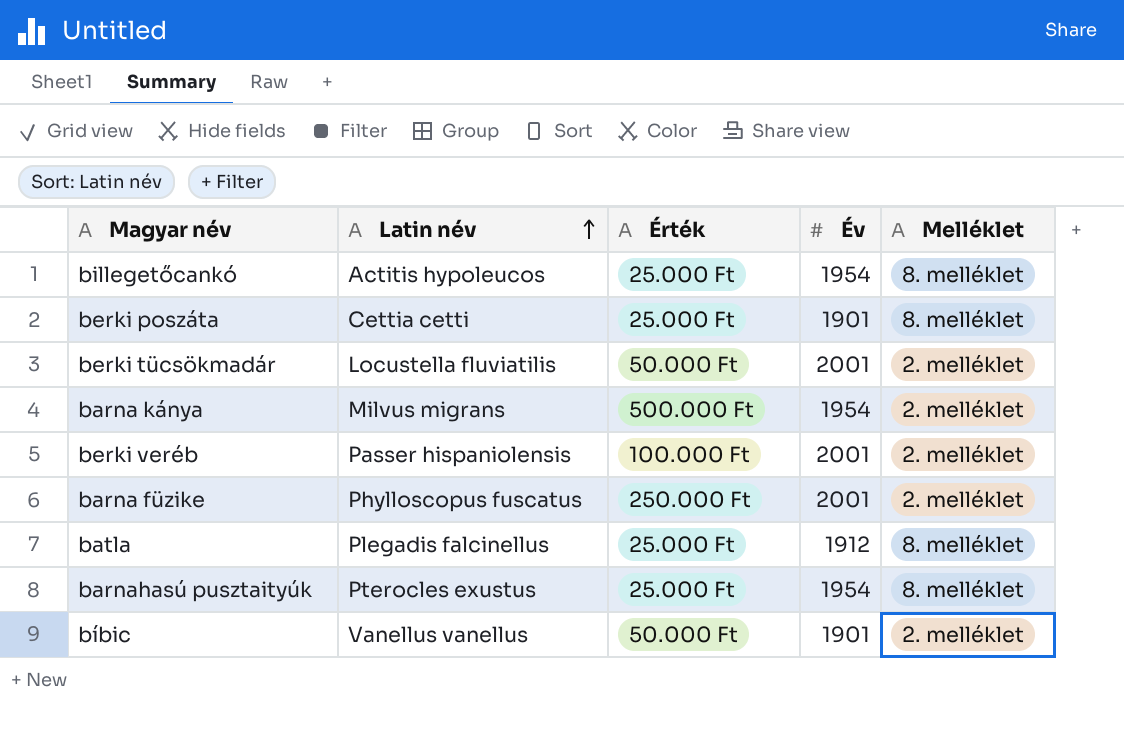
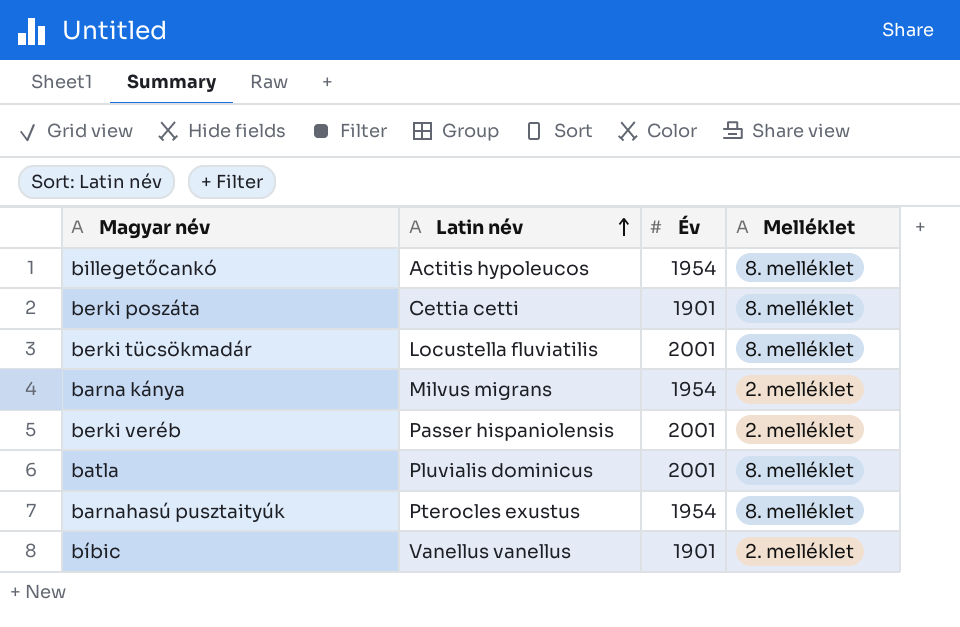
column Érték | position: 3 -> none
row barna füzike: Phylloscopus fuscatus | 250.000 Ft | 2001 | 2. melléklet -> none
berki tücsökmadár | Melléklet: 2. melléklet -> 8. melléklet
batla | Latin név: Plegadis falcinellus -> Pluvialis dominicus
batla | Év: 1912 -> 2001

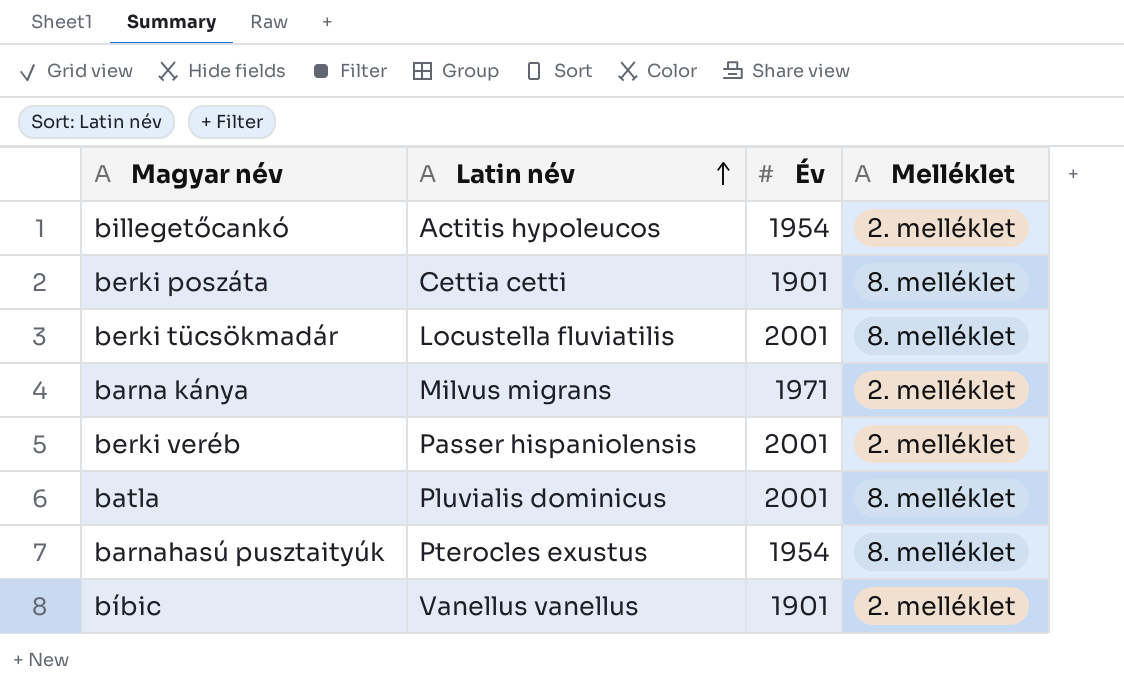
billegetőcankó | Melléklet: 8. melléklet -> 2. melléklet
barna kánya | Év: 1954 -> 1971

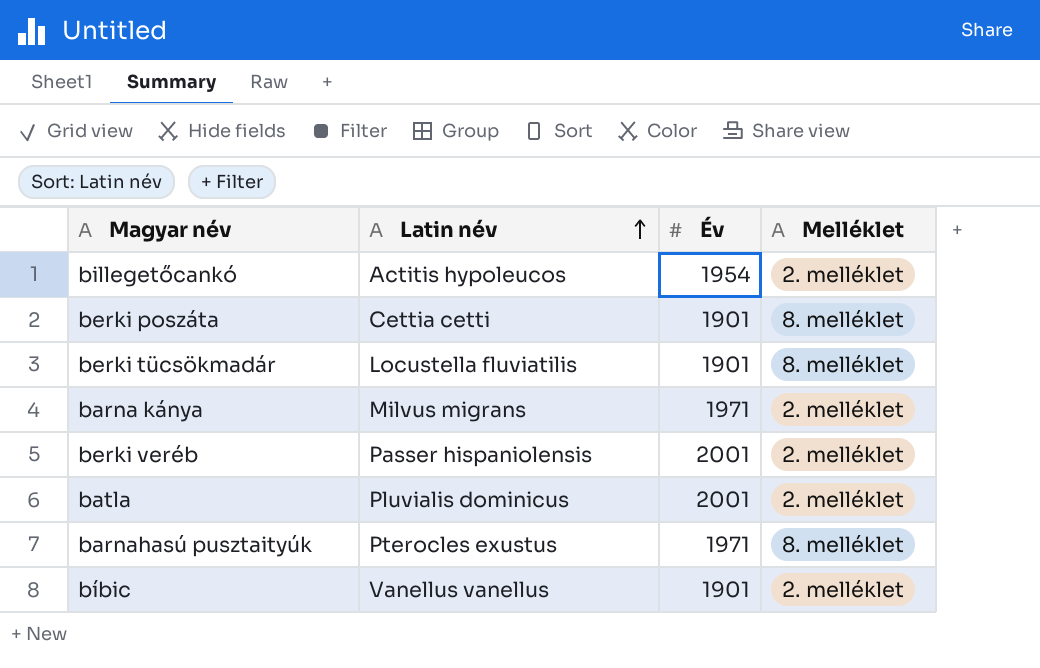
berki tücsökmadár | Év: 2001 -> 1901
batla | Melléklet: 8. melléklet -> 2. melléklet
barnahasú pusztaityúk | Év: 1954 -> 1971

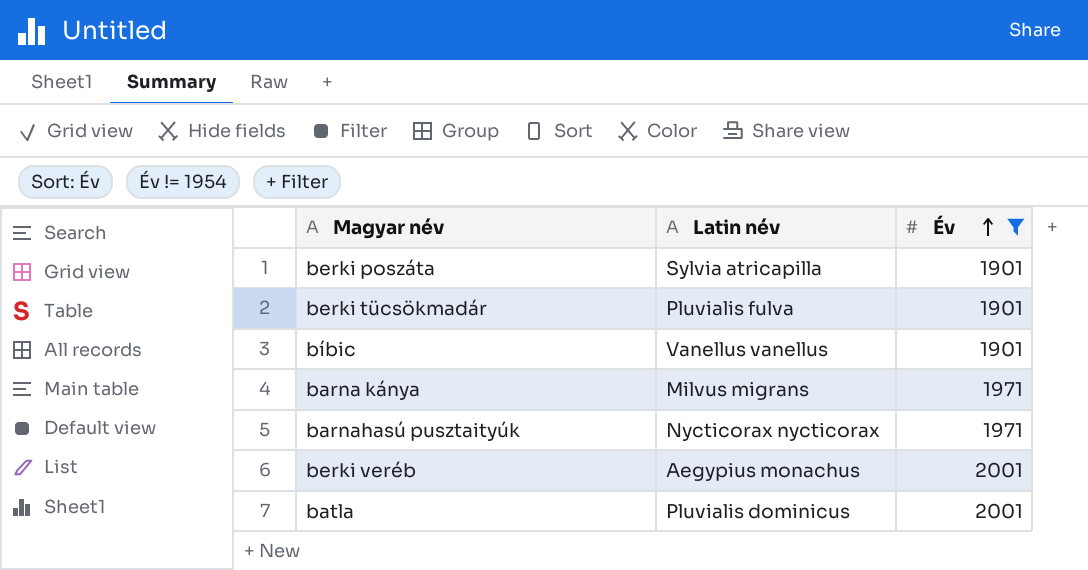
filter: none -> Év != 1954
row order: Latin név ascending -> Év ascending
column Melléklet | position: 4 -> none
berki poszáta | Latin név: Cettia cetti -> Sylvia atricapilla
berki tücsökmadár | Latin név: Locustella fluviatilis -> Pluvialis fulva
barnahasú pusztaityúk | Latin név: Pterocles exustus -> Nycticorax nycticorax
berki veréb | Latin név: Passer hispaniolensis -> Aegypius monachus

